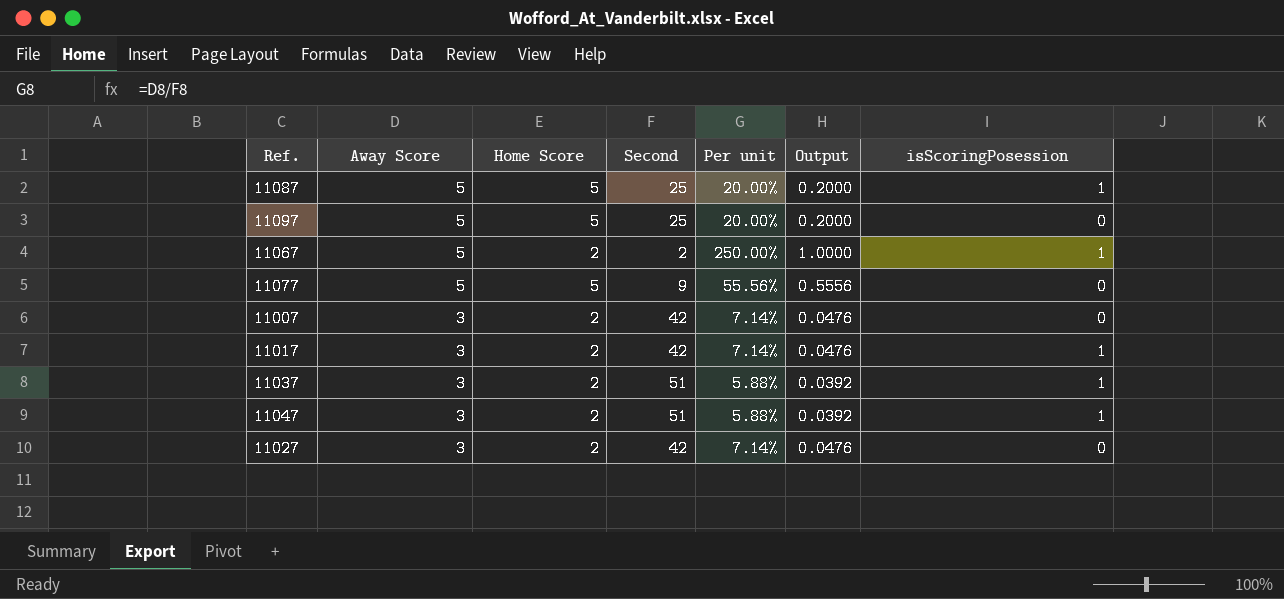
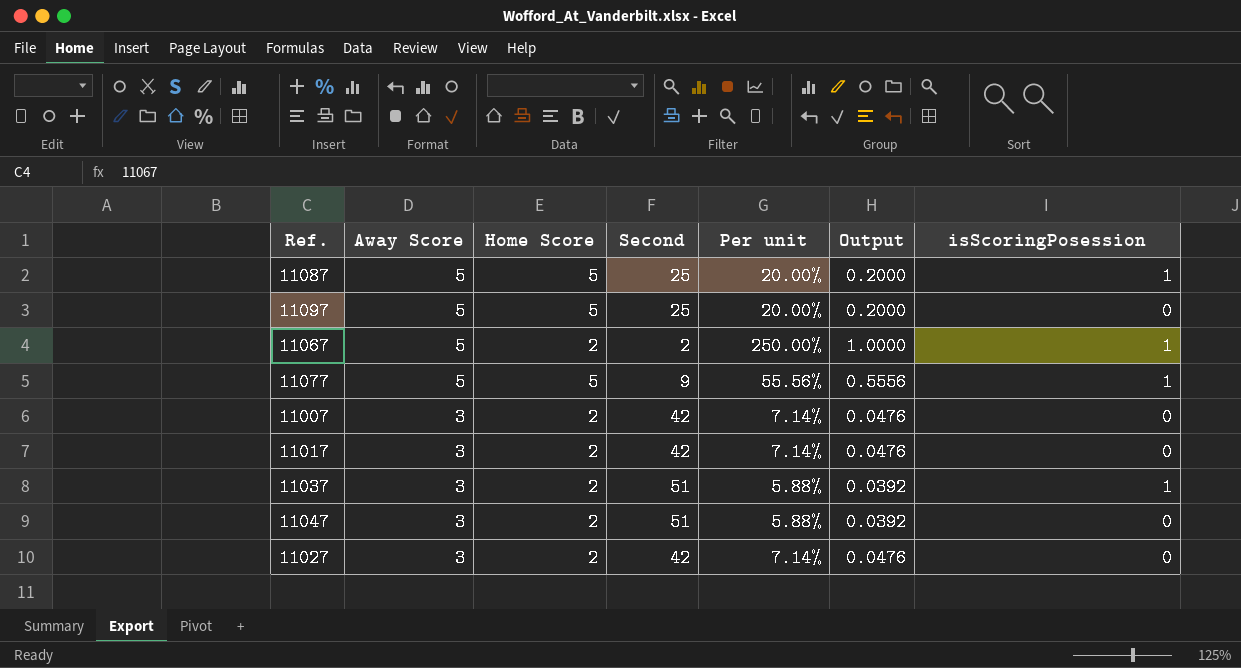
11077 | isScoringPosession: 0 -> 1
11017 | isScoringPosession: 1 -> 0
11047 | isScoringPosession: 1 -> 0

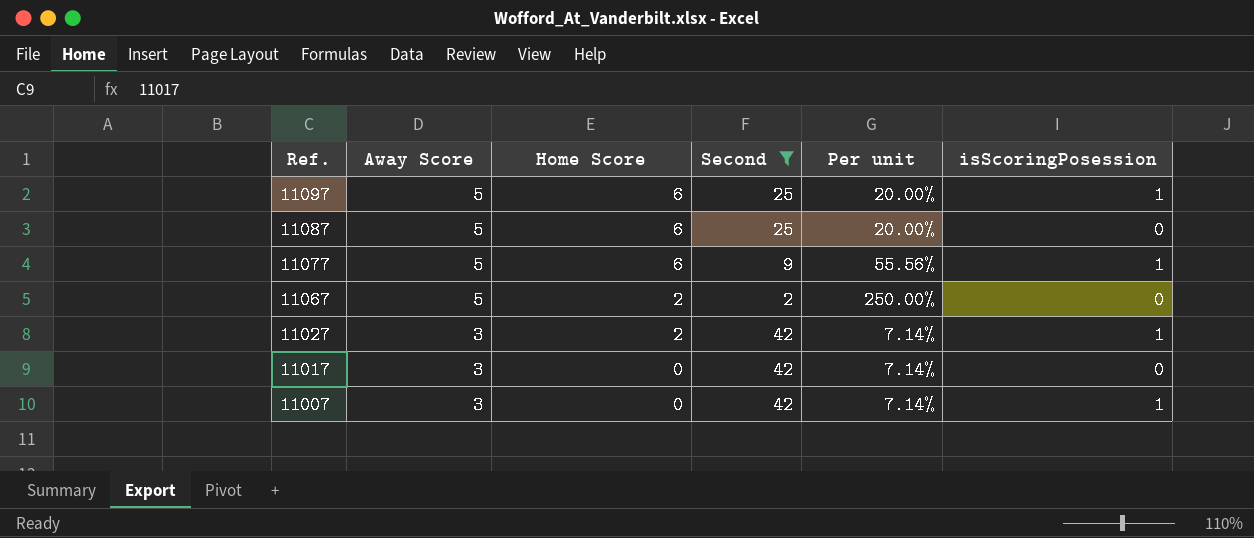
filter: none -> Second != 51
row order: Away Score descending -> Ref. descending
column Output | formula: [Home Score] / [Second] -> none
11097 | Home Score: 5 -> 6
11097 | isScoringPosession: 0 -> 1
11087 | Home Score: 5 -> 6
11087 | isScoringPosession: 1 -> 0
11077 | Home Score: 5 -> 6
11067 | isScoringPosession: 1 -> 0
11027 | isScoringPosession: 0 -> 1
11017 | Home Score: 2 -> 0
11007 | Home Score: 2 -> 0
11007 | isScoringPosession: 0 -> 1

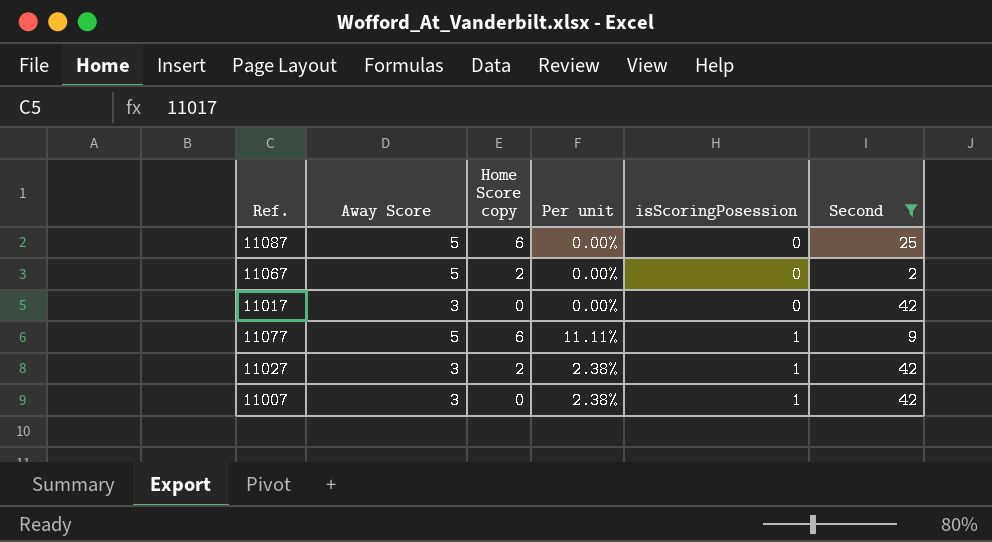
row order: Ref. descending -> isScoringPosession ascending
column name: Home Score -> Home Score copy
column Per unit | formula: [Away Score] / [Second] -> [isScoringPosession] / [Second]
column Second | position: 4 -> 6
row 11097: 5 | 6 | 25 | 20.00% | 1 -> none

